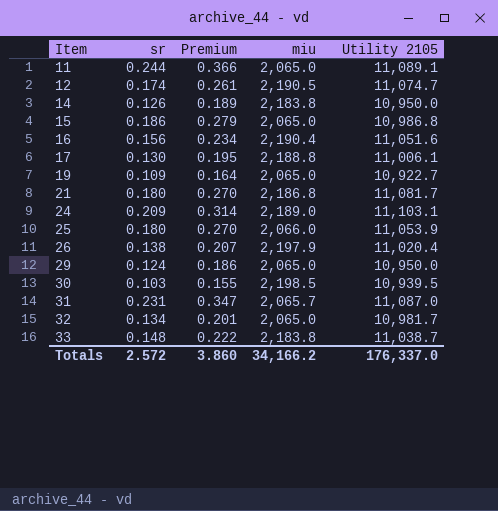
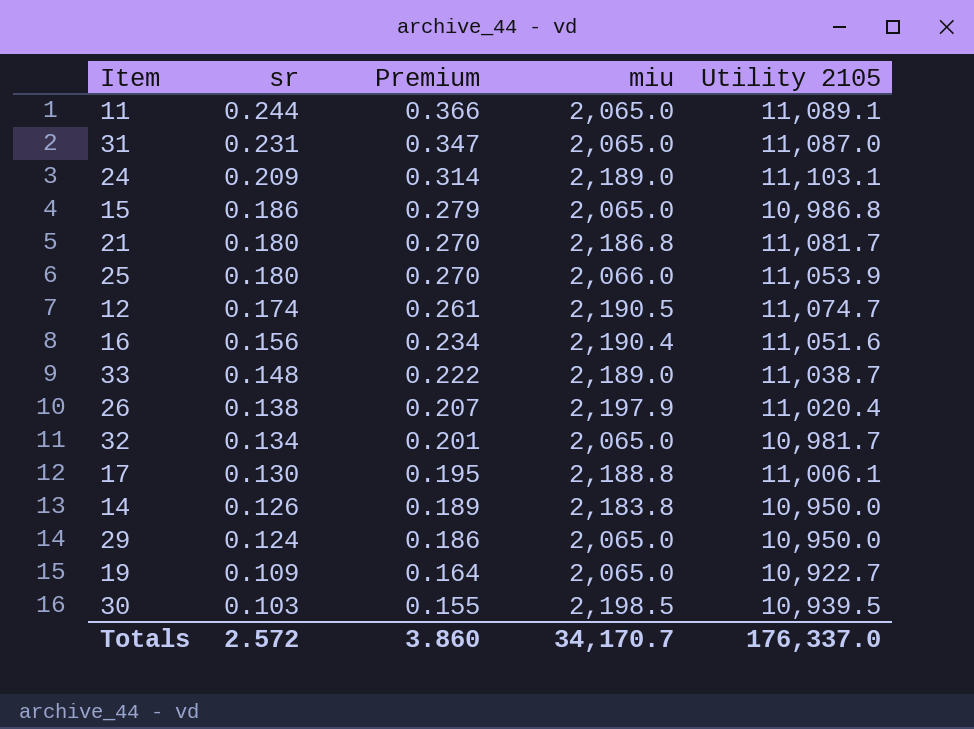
row order: Item ascending -> sr descending
31 | miu: 2,065.7 -> 2,065.0
33 | miu: 2,183.8 -> 2,189.0
Totals | miu: 34,166.2 -> 34,170.7

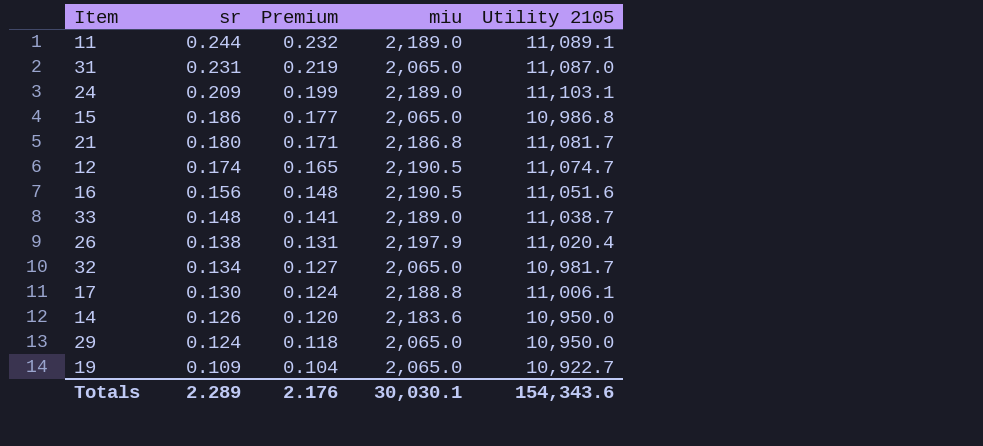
column Premium | formula: [sr] * 1.5 -> [sr] * 0.95
row 25: 0.180 | 0.270 | 2,066.0 | 11,053.9 -> none
row 30: 0.103 | 0.155 | 2,198.5 | 10,939.5 -> none
11 | miu: 2,065.0 -> 2,189.0
16 | miu: 2,190.4 -> 2,190.5
14 | miu: 2,183.8 -> 2,183.6
Totals | sr: 2.572 -> 2.289
Totals | Premium: 3.860 -> 2.176
Totals | miu: 34,170.7 -> 30,030.1
Totals | Utility 2105: 176,337.0 -> 154,343.6

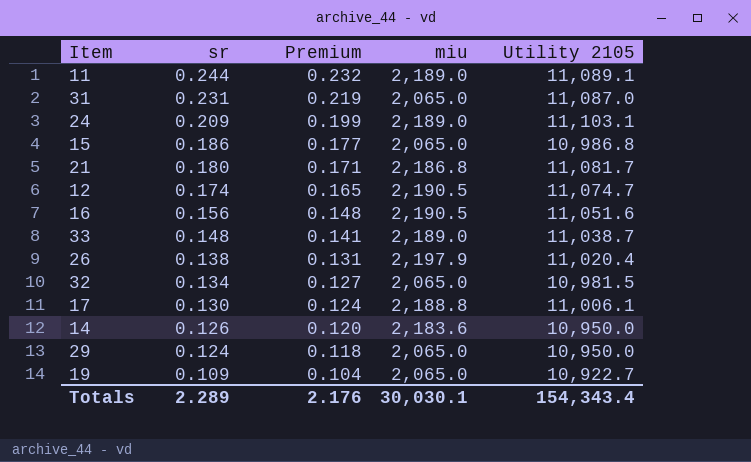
32 | Utility 2105: 10,981.7 -> 10,981.5
Totals | Utility 2105: 154,343.6 -> 154,343.4

